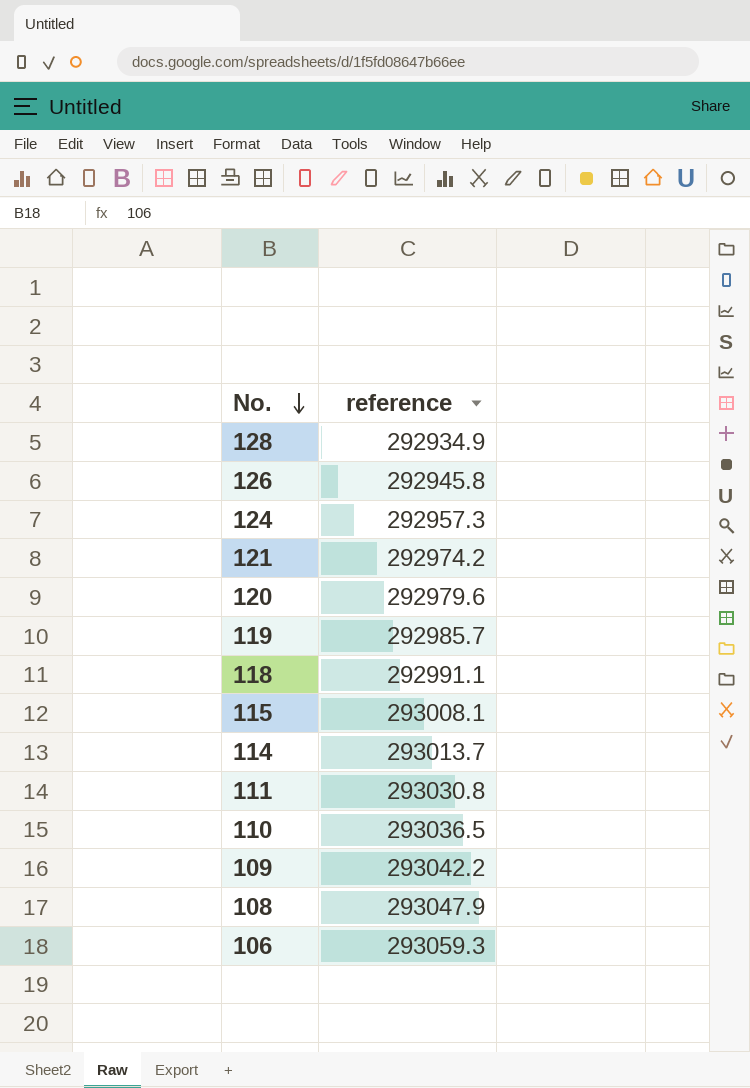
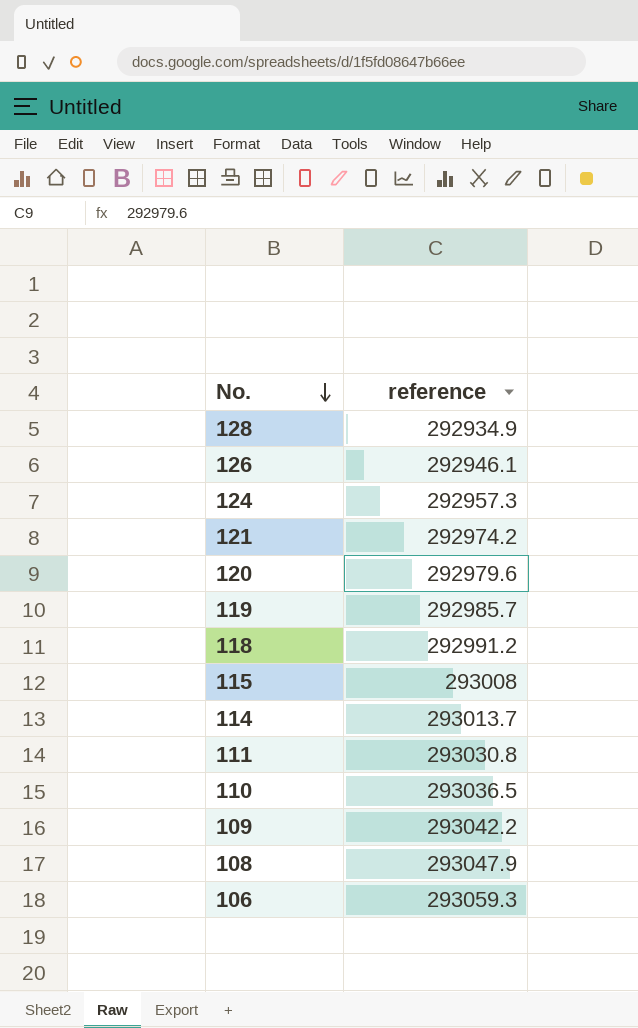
126 | reference: 292945.8 -> 292946.1
118 | reference: 292991.1 -> 292991.2
115 | reference: 293008.1 -> 293008

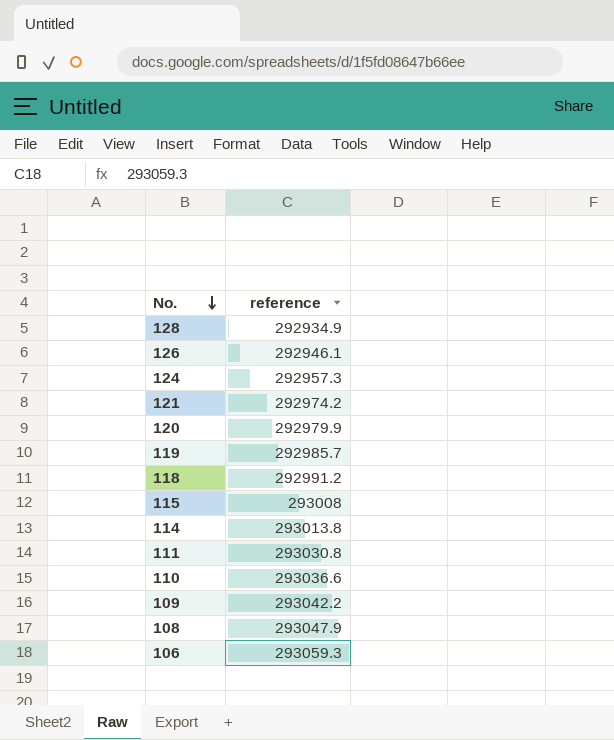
120 | reference: 292979.6 -> 292979.9
114 | reference: 293013.7 -> 293013.8
110 | reference: 293036.5 -> 293036.6

